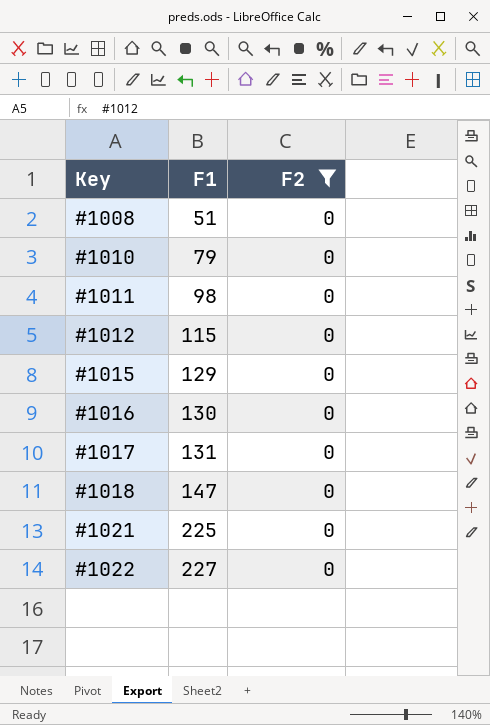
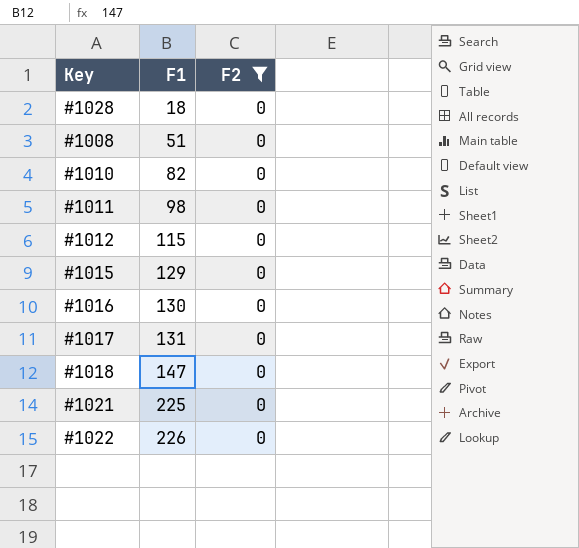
row #1028: none -> 18 | 0
#1010 | F1: 79 -> 82
#1022 | F1: 227 -> 226

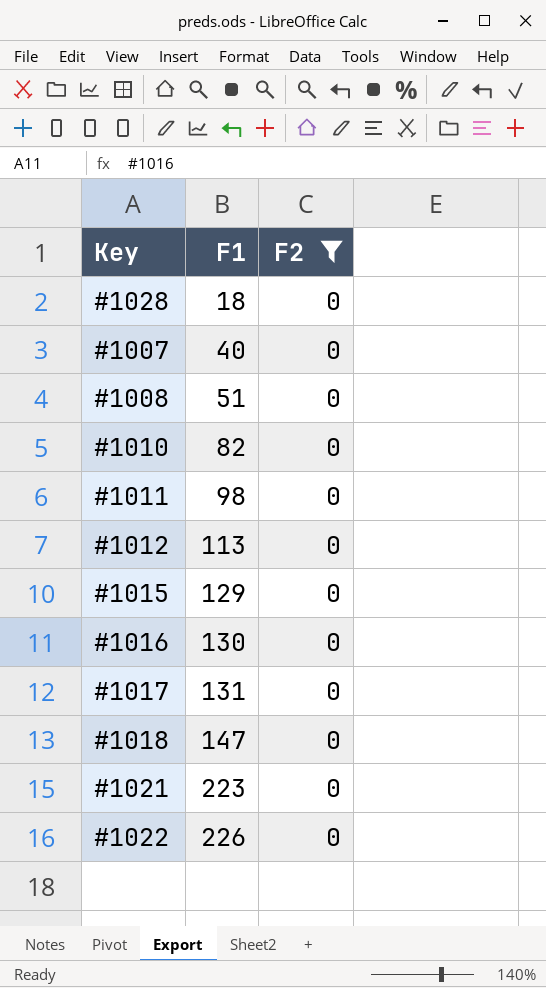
row #1007: none -> 40 | 0
#1012 | F1: 115 -> 113
#1021 | F1: 225 -> 223

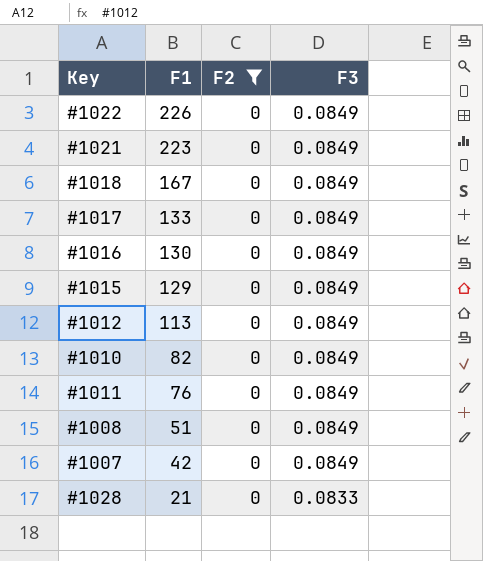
row order: F1 ascending -> F1 descending
column F3 | position: none -> 4
#1018 | F1: 147 -> 167
#1017 | F1: 131 -> 133
#1011 | F1: 98 -> 76
#1007 | F1: 40 -> 42
#1028 | F1: 18 -> 21

